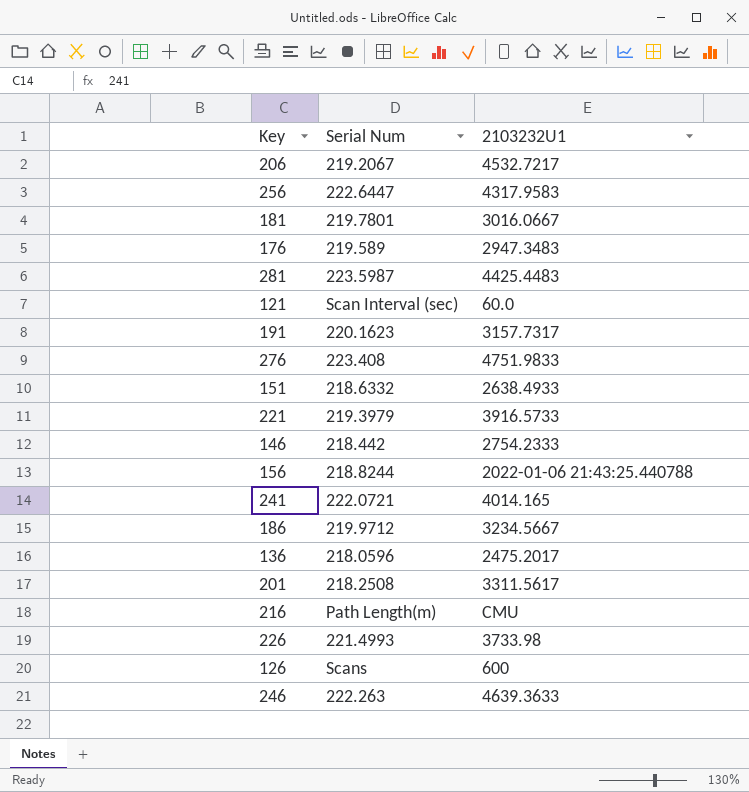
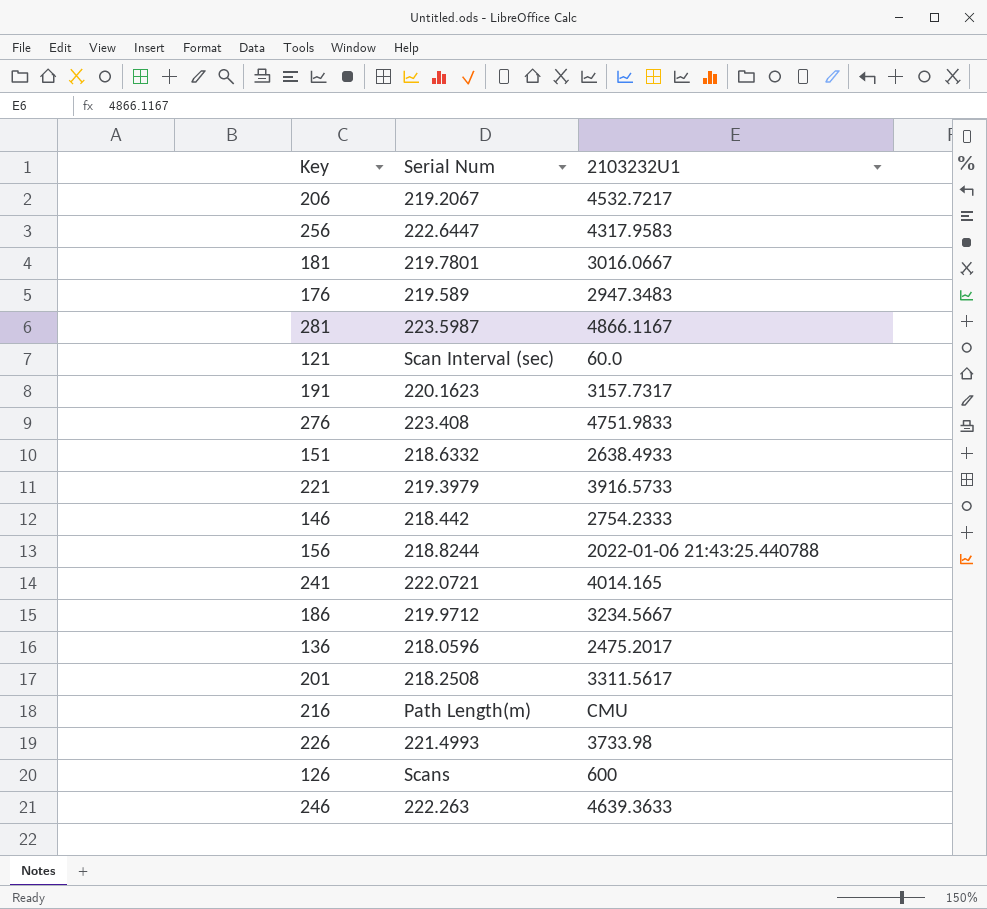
281 | 2103232U1: 4425.4483 -> 4866.1167

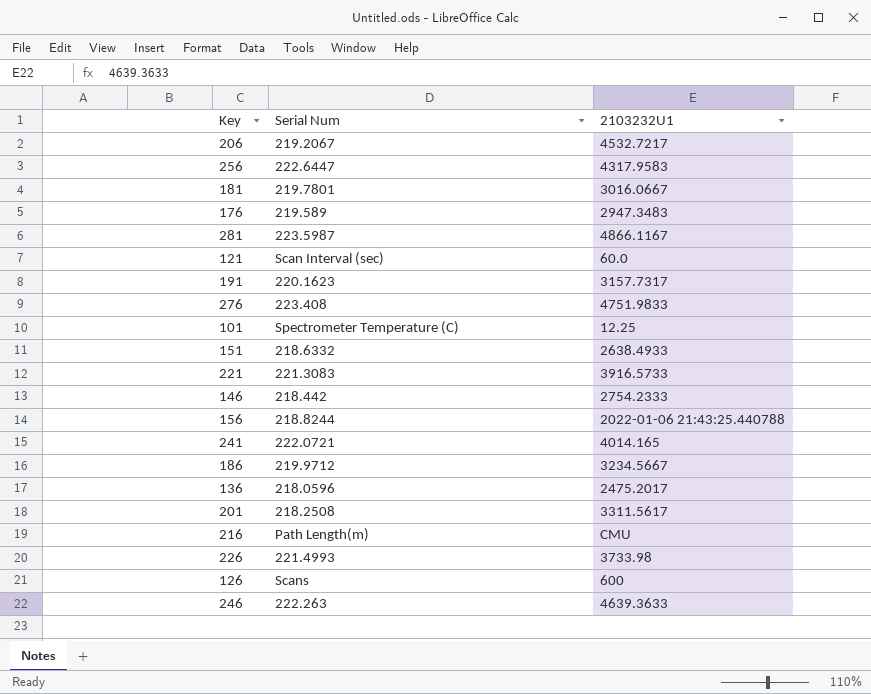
row 101: none -> Spectrometer Temperature (C) | 12.25
221 | Serial Num: 219.3979 -> 221.3083

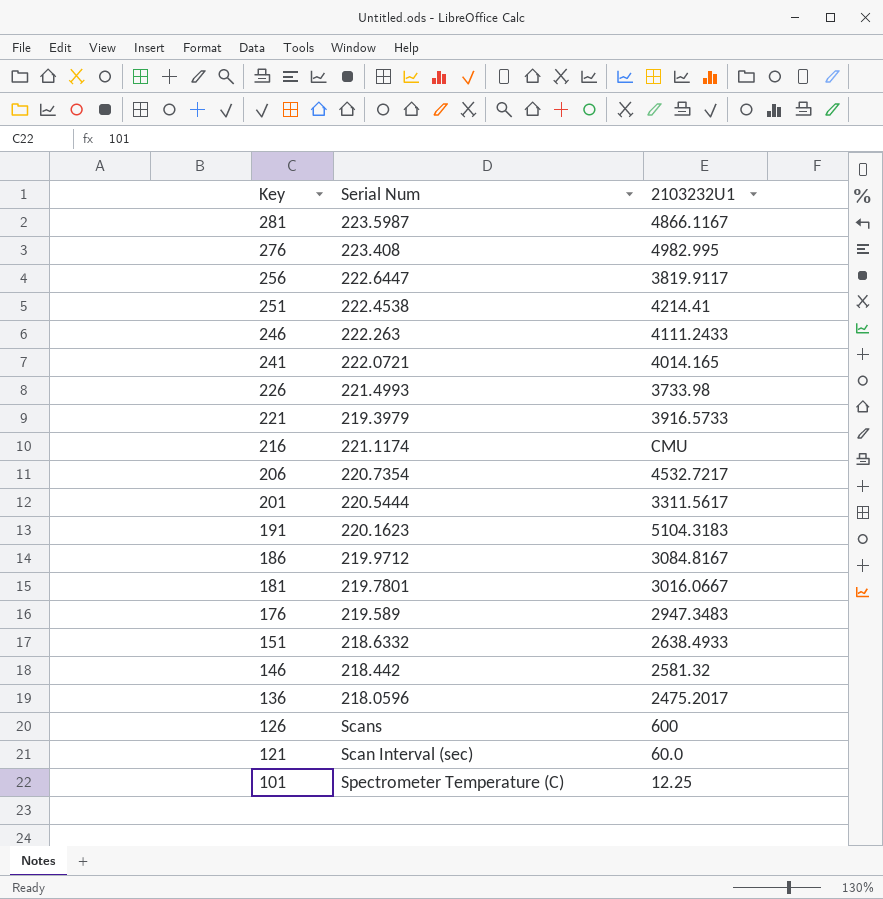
row order: none -> Key descending
row 156: 218.8244 | 2022-01-06 21:43:25.440788 -> none
276 | 2103232U1: 4751.9833 -> 4982.995
256 | 2103232U1: 4317.9583 -> 3819.9117
row 251: none -> 222.4538 | 4214.41
246 | 2103232U1: 4639.3633 -> 4111.2433
221 | Serial Num: 221.3083 -> 219.3979
216 | Serial Num: Path Length(m) -> 221.1174
206 | Serial Num: 219.2067 -> 220.7354
201 | Serial Num: 218.2508 -> 220.5444
191 | 2103232U1: 3157.7317 -> 5104.3183
186 | 2103232U1: 3234.5667 -> 3084.8167
146 | 2103232U1: 2754.2333 -> 2581.32

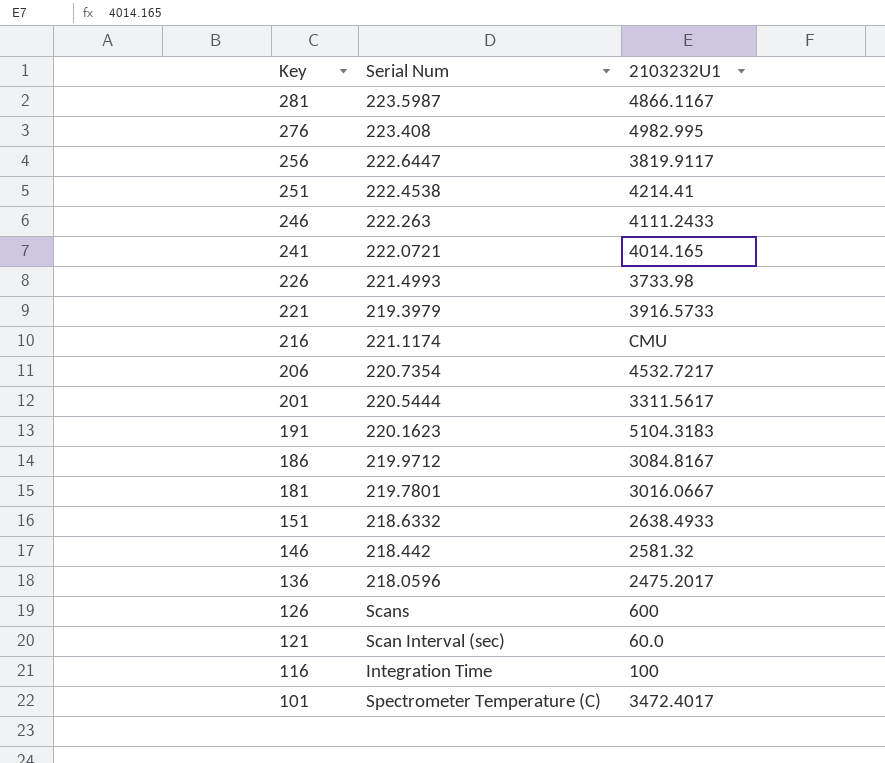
row 176: 219.589 | 2947.3483 -> none
row 116: none -> Integration Time | 100
101 | 2103232U1: 12.25 -> 3472.4017

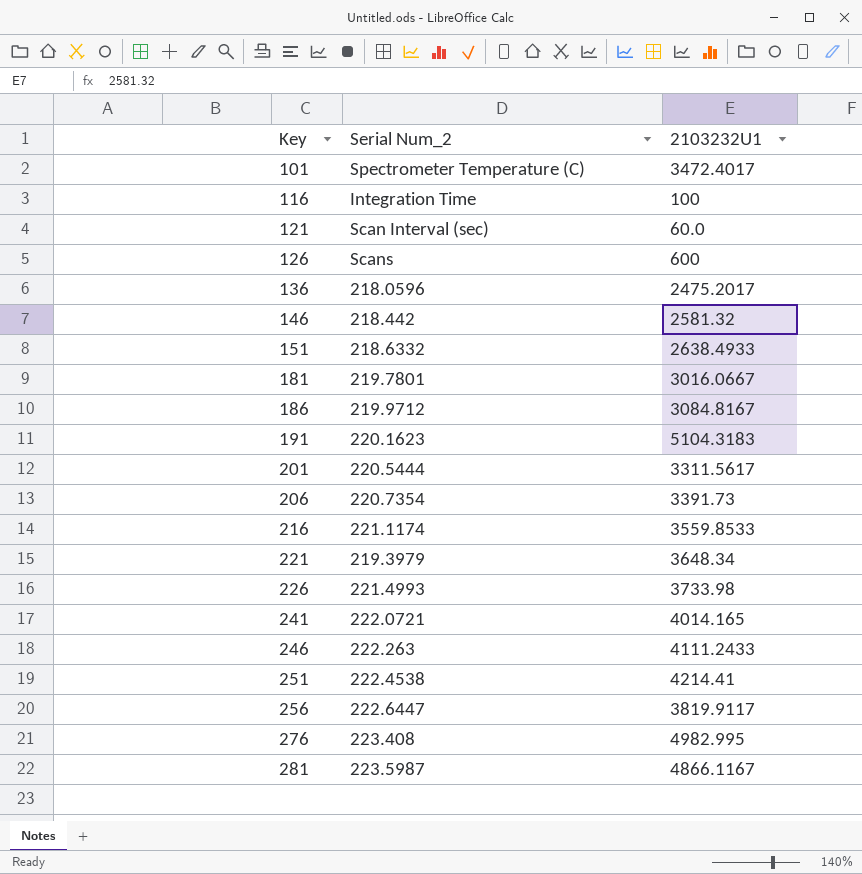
row order: Key descending -> Key ascending
column name: Serial Num -> Serial Num_2
206 | 2103232U1: 4532.7217 -> 3391.73
216 | 2103232U1: CMU -> 3559.8533
221 | 2103232U1: 3916.5733 -> 3648.34

